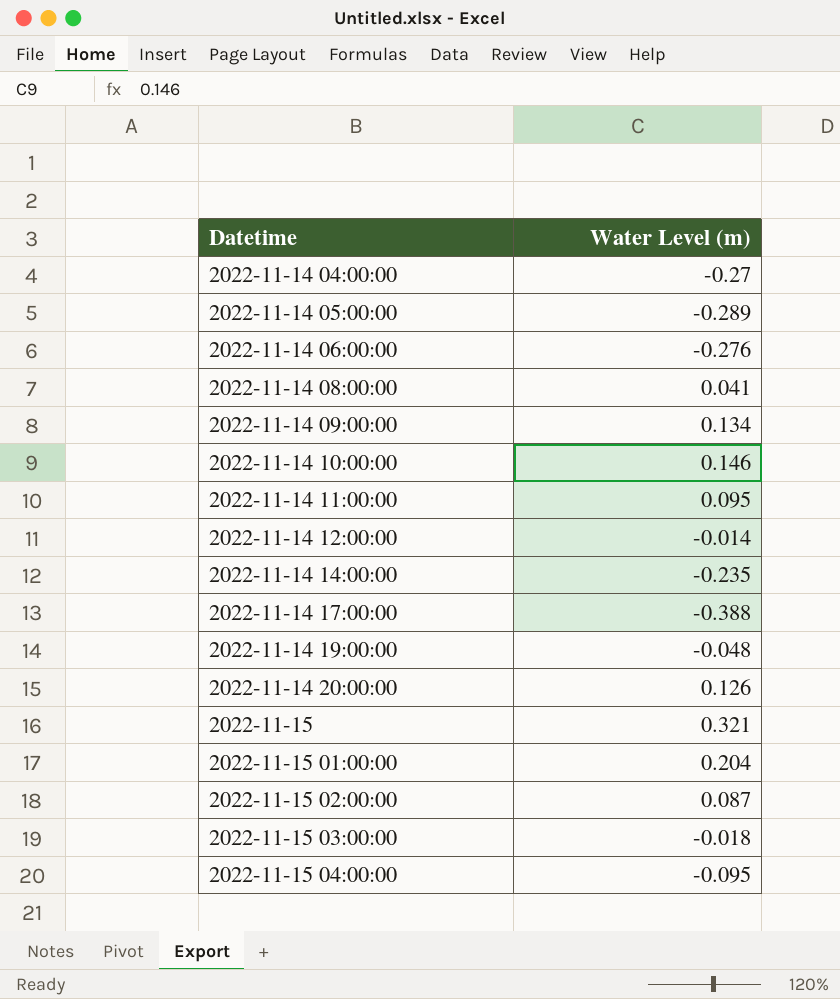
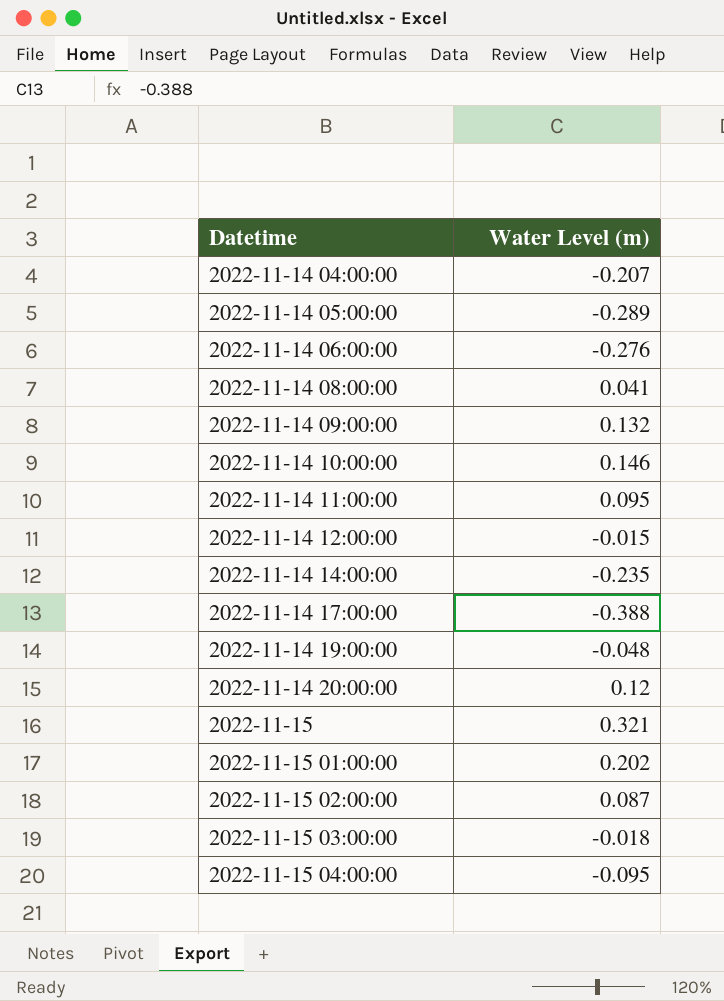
2022-11-14 04:00:00 | Water Level (m): -0.27 -> -0.207
2022-11-14 09:00:00 | Water Level (m): 0.134 -> 0.132
2022-11-14 12:00:00 | Water Level (m): -0.014 -> -0.015
2022-11-14 20:00:00 | Water Level (m): 0.126 -> 0.12
2022-11-15 01:00:00 | Water Level (m): 0.204 -> 0.202

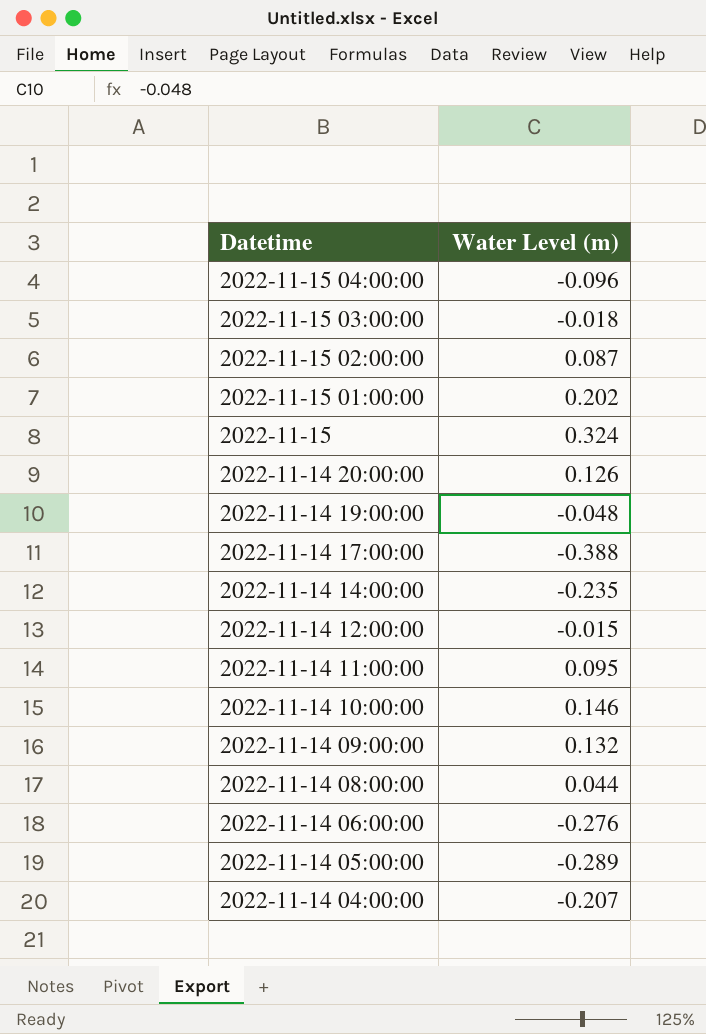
row order: Datetime ascending -> Datetime descending
2022-11-15 04:00:00 | Water Level (m): -0.095 -> -0.096
2022-11-15 | Water Level (m): 0.321 -> 0.324
2022-11-14 20:00:00 | Water Level (m): 0.12 -> 0.126
2022-11-14 08:00:00 | Water Level (m): 0.041 -> 0.044

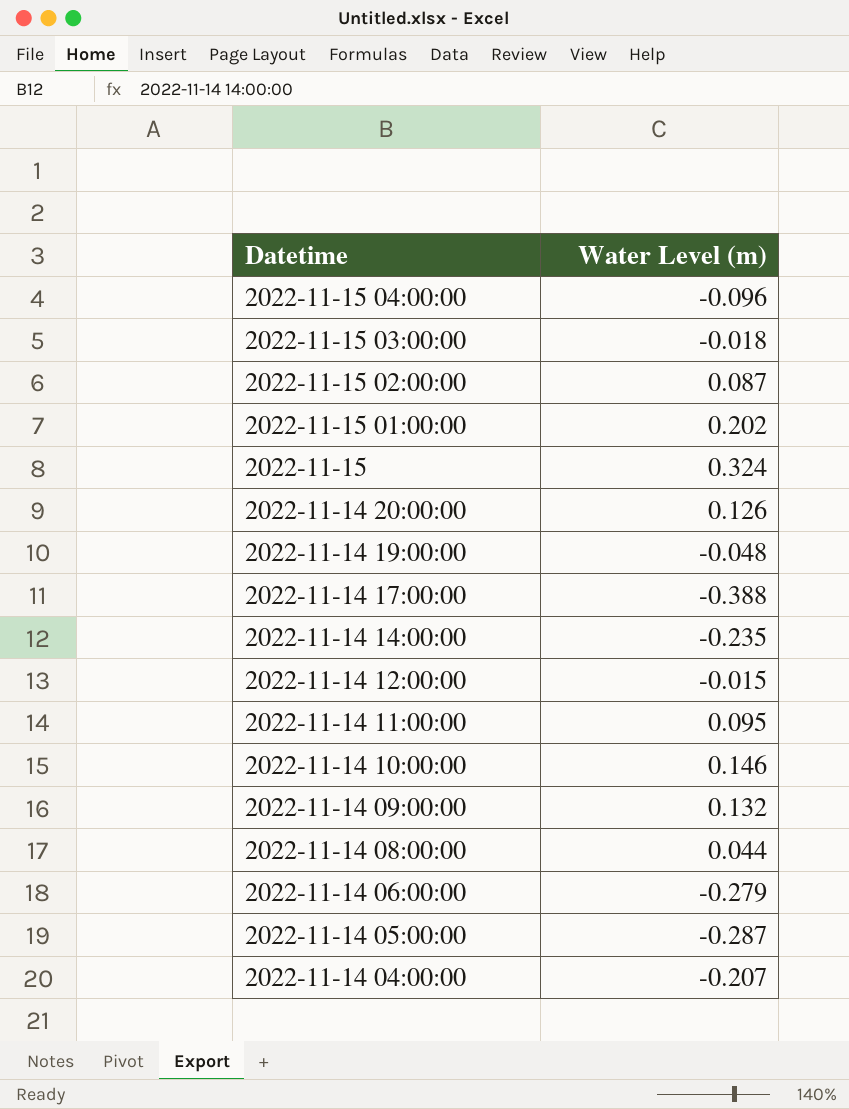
2022-11-14 06:00:00 | Water Level (m): -0.276 -> -0.279
2022-11-14 05:00:00 | Water Level (m): -0.289 -> -0.287

